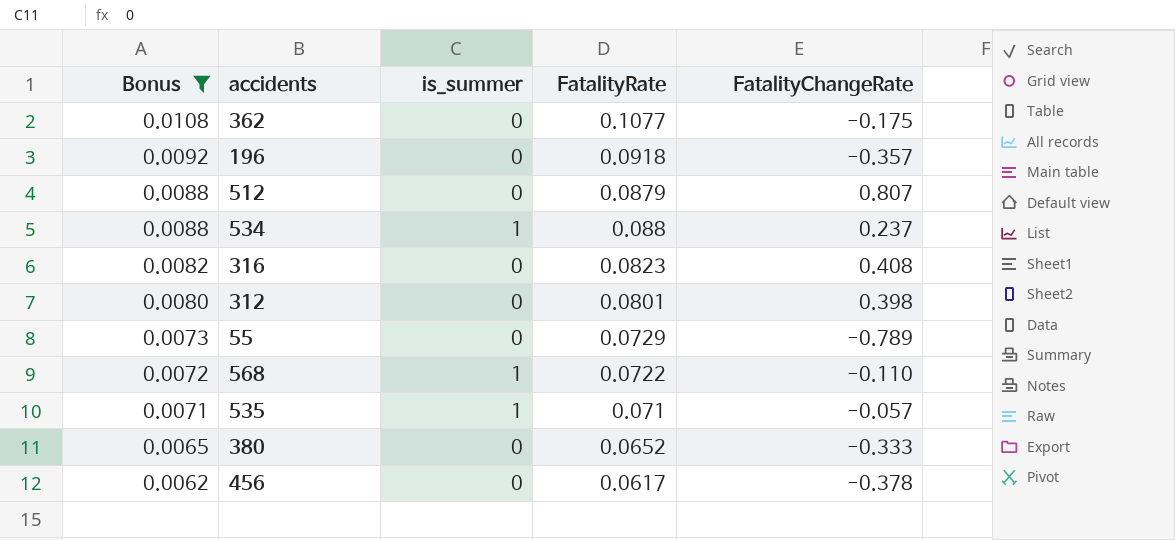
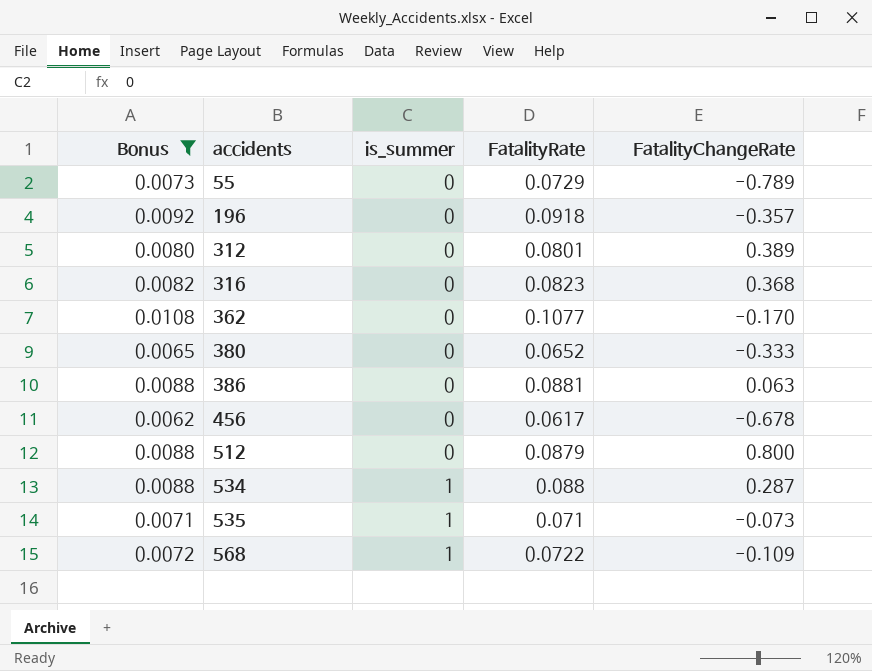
row order: Bonus descending -> accidents ascending
312 | FatalityChangeRate: 0.398 -> 0.389
316 | FatalityChangeRate: 0.408 -> 0.368
362 | FatalityChangeRate: -0.175 -> -0.170
row 386: none -> 0.0088 | 0 | 0.0881 | 0.063
456 | FatalityChangeRate: -0.378 -> -0.678
512 | FatalityChangeRate: 0.807 -> 0.800
534 | FatalityChangeRate: 0.237 -> 0.287
535 | FatalityChangeRate: -0.057 -> -0.073
568 | FatalityChangeRate: -0.110 -> -0.109

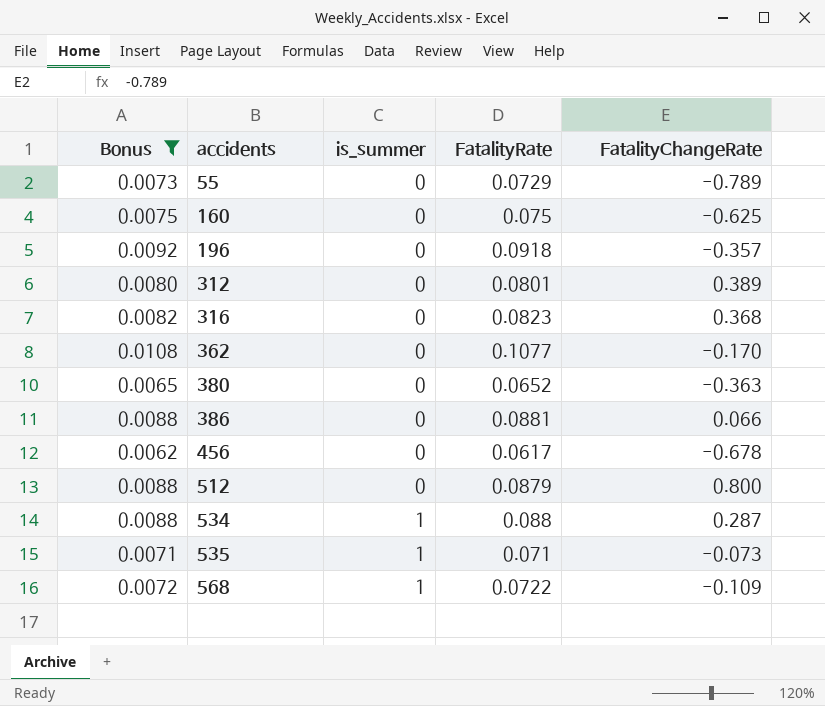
row 160: none -> 0.0075 | 0 | 0.075 | -0.625
380 | FatalityChangeRate: -0.333 -> -0.363
386 | FatalityChangeRate: 0.063 -> 0.066

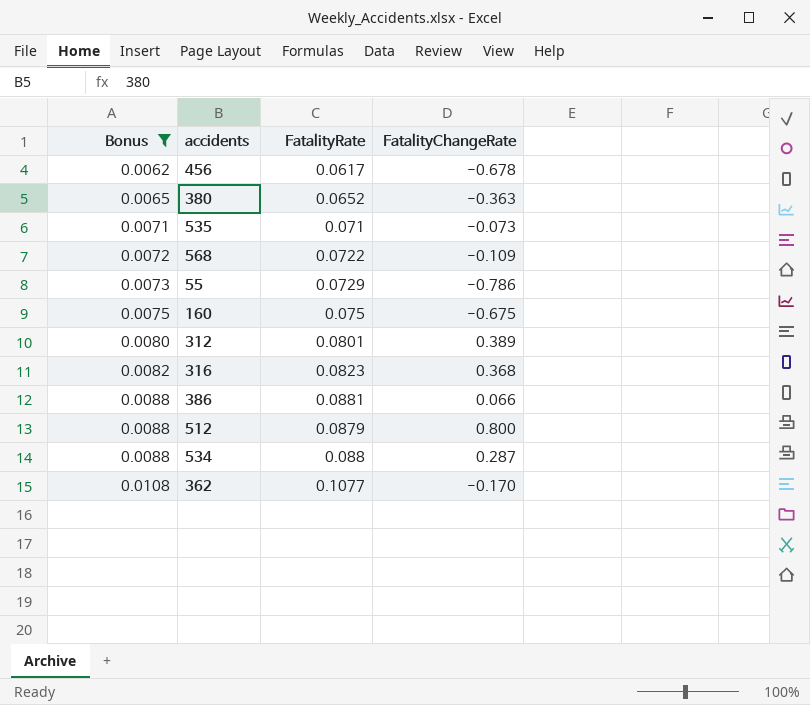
row order: accidents ascending -> Bonus ascending
column is_summer | position: 3 -> none
row 196: 0.0092 | 0 | 0.0918 | -0.357 -> none
55 | FatalityChangeRate: -0.789 -> -0.786
160 | FatalityChangeRate: -0.625 -> -0.675

